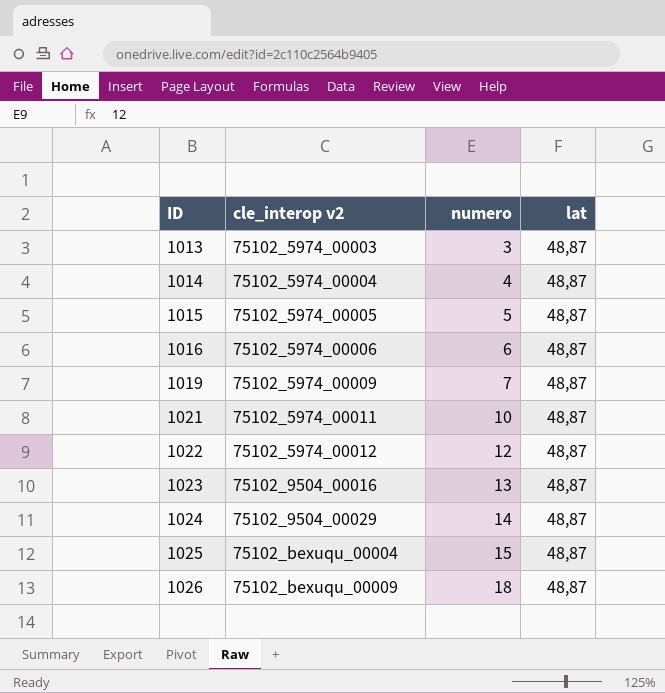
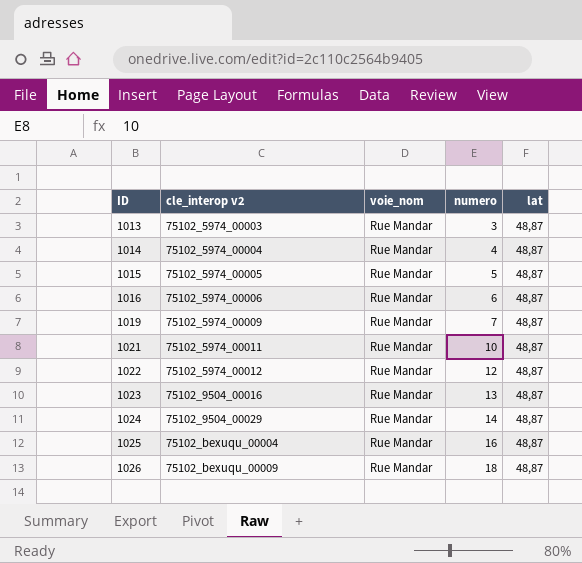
column voie_nom | position: none -> 3
1025 | numero: 15 -> 16

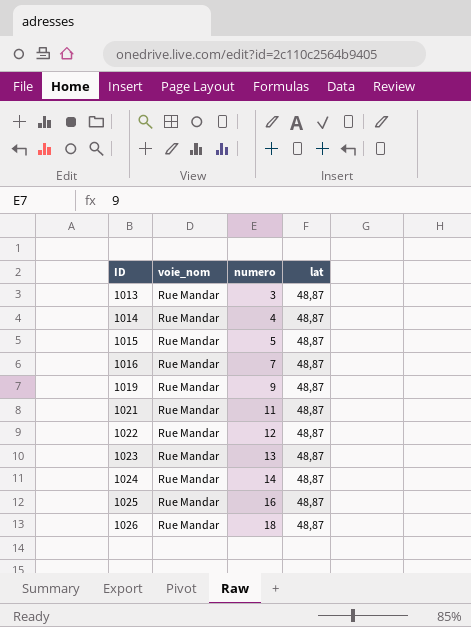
column cle_interop v2 | position: 2 -> none
1016 | numero: 6 -> 7
1019 | numero: 7 -> 9
1021 | numero: 10 -> 11

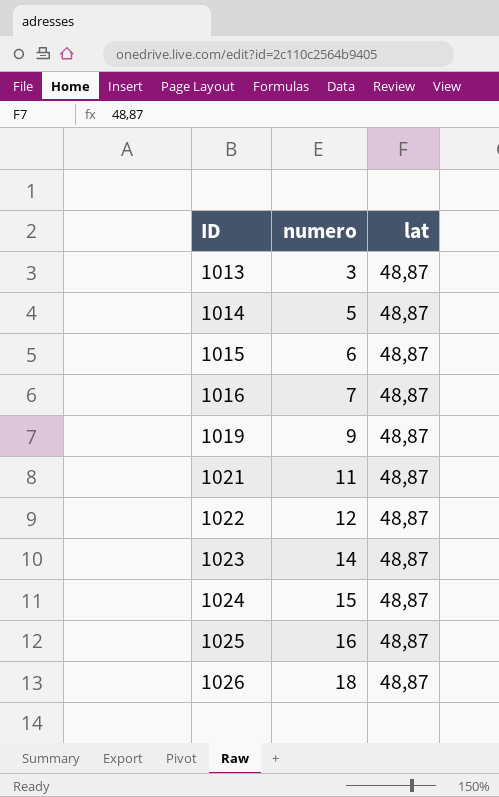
column voie_nom | position: 2 -> none
1014 | numero: 4 -> 5
1015 | numero: 5 -> 6
1023 | numero: 13 -> 14
1024 | numero: 14 -> 15

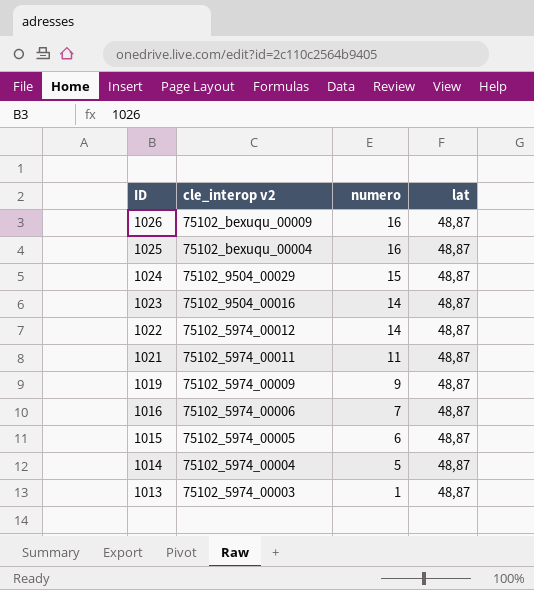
row order: ID ascending -> ID descending
column cle_interop v2 | position: none -> 2
1026 | numero: 18 -> 16
1022 | numero: 12 -> 14
1013 | numero: 3 -> 1

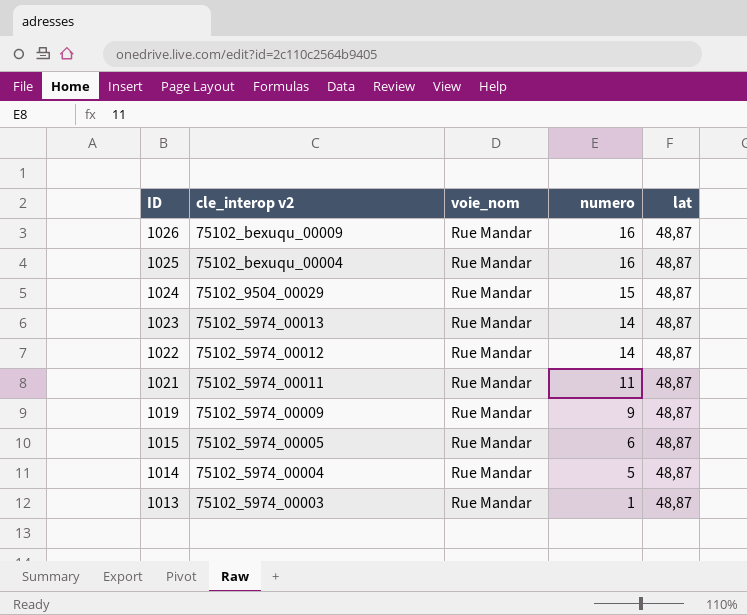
column voie_nom | position: none -> 3
row 1016: 75102_5974_00006 | 7 | 48,87 -> none
1023 | cle_interop v2: 75102_9504_00016 -> 75102_5974_00013

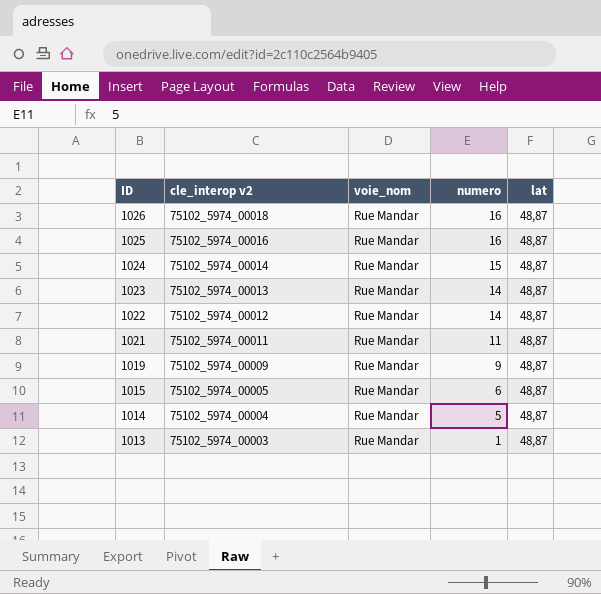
1026 | cle_interop v2: 75102_bexuqu_00009 -> 75102_5974_00018
1025 | cle_interop v2: 75102_bexuqu_00004 -> 75102_5974_00016
1024 | cle_interop v2: 75102_9504_00029 -> 75102_5974_00014

